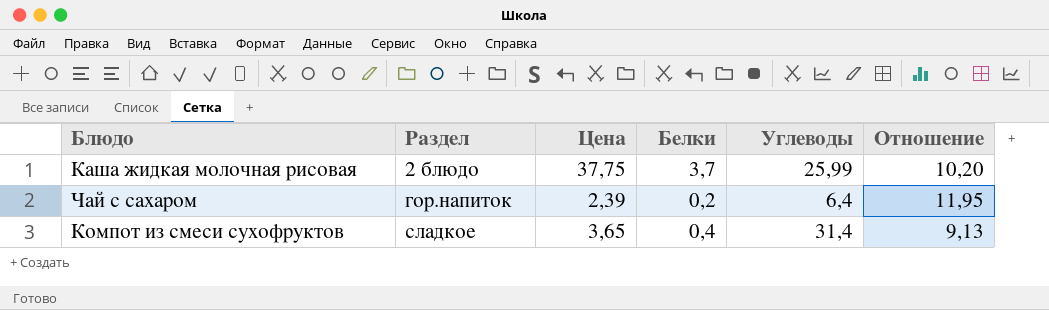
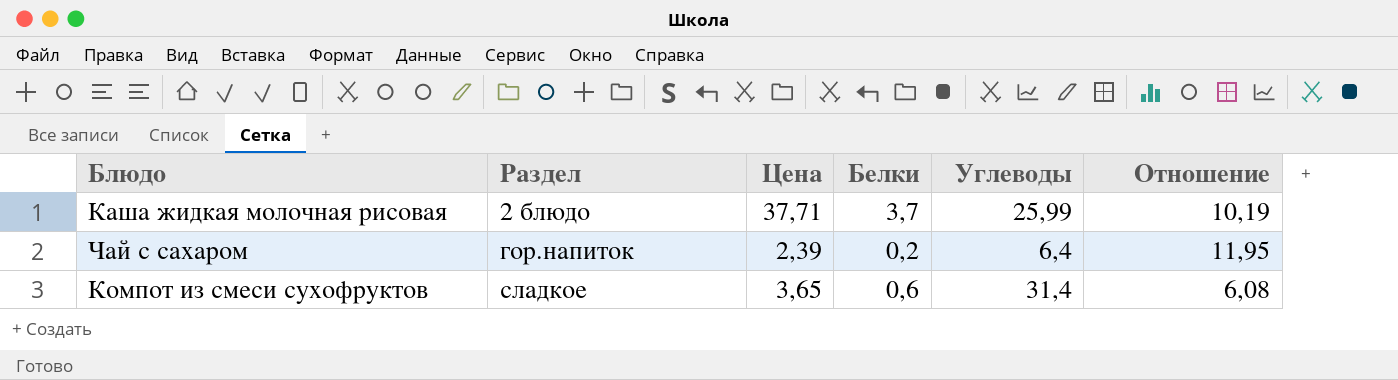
Каша жидкая молочная рисовая | Цена: 37,75 -> 37,71
Каша жидкая молочная рисовая | Отношение: 10,20 -> 10,19
Компот из смеси сухофруктов | Белки: 0,4 -> 0,6
Компот из смеси сухофруктов | Отношение: 9,13 -> 6,08

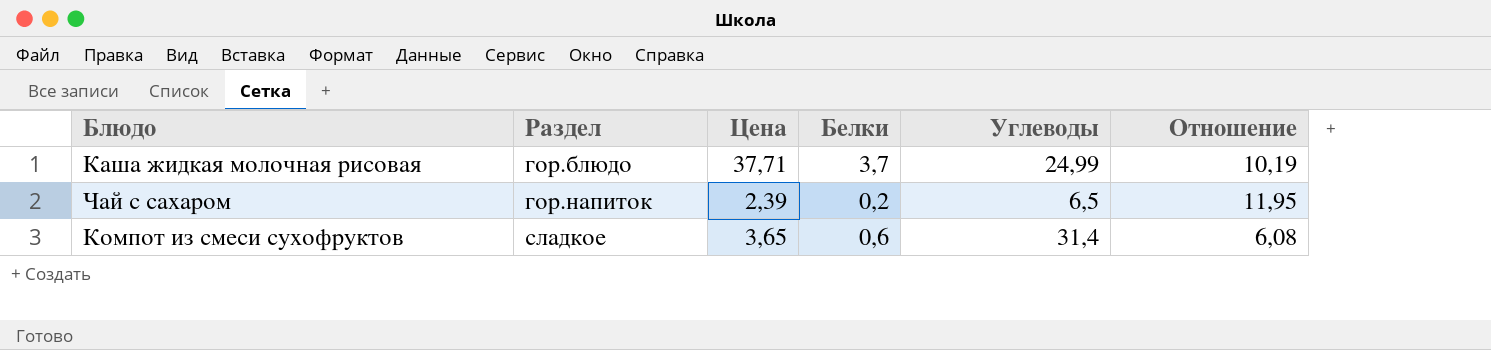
Каша жидкая молочная рисовая | Раздел: 2 блюдо -> гор.блюдо
Каша жидкая молочная рисовая | Углеводы: 25,99 -> 24,99
Чай с сахаром | Углеводы: 6,4 -> 6,5

